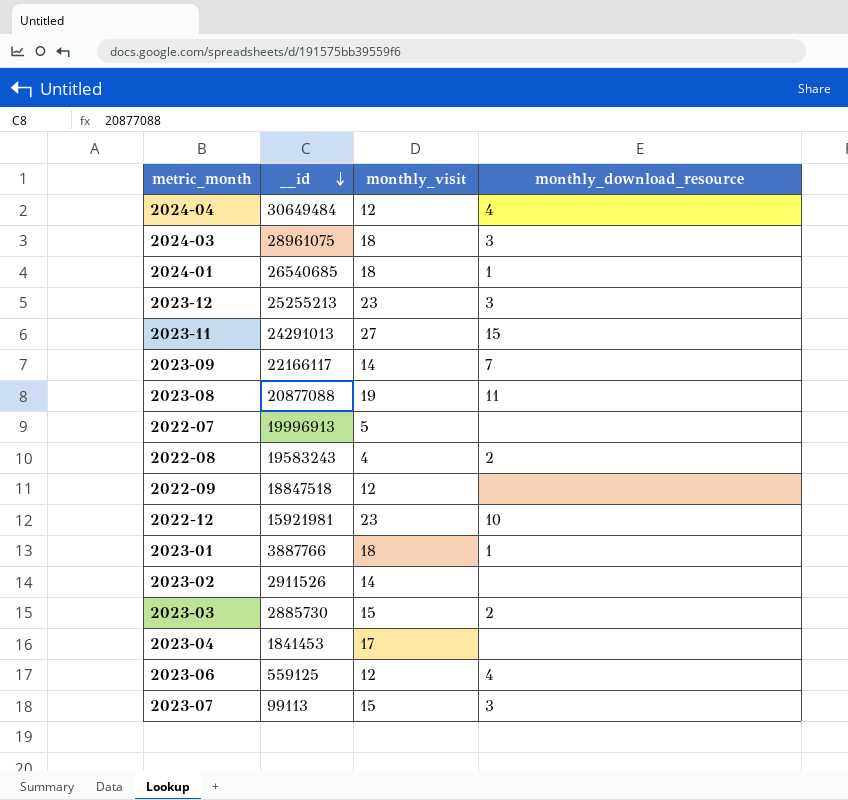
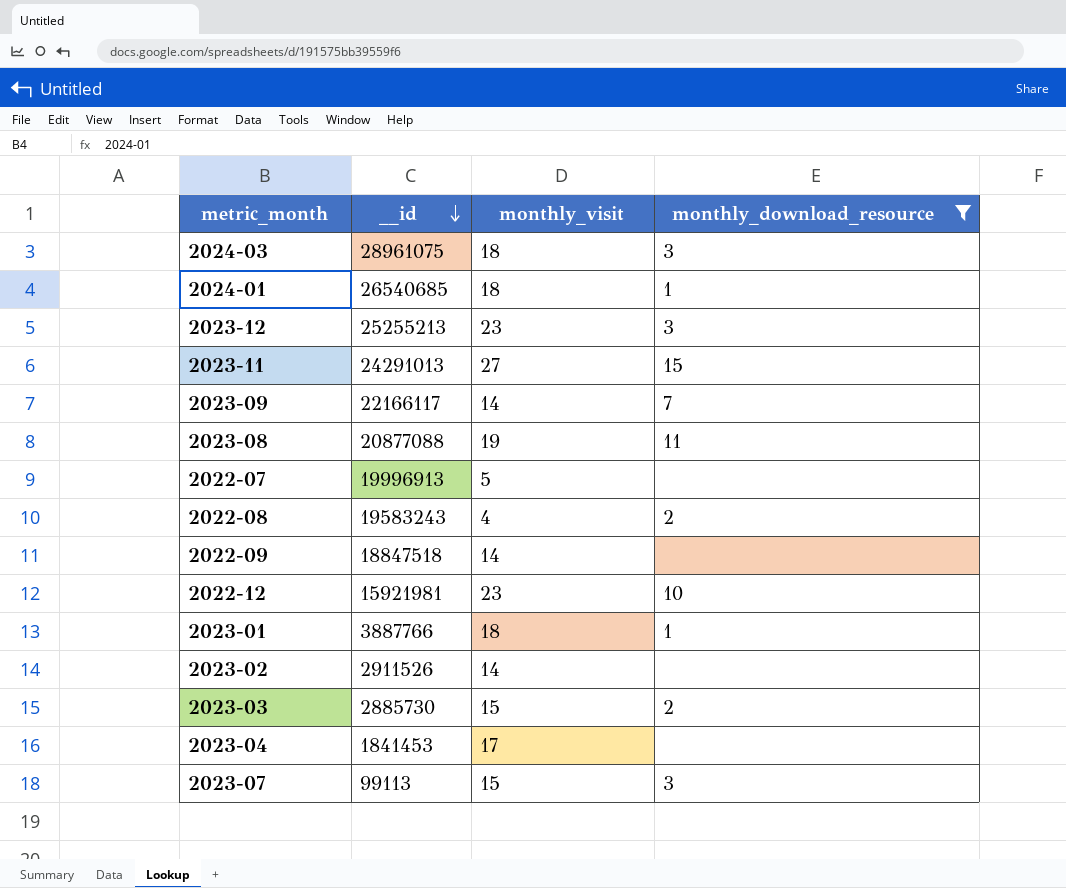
filter: none -> monthly_download_resource != 4
2022-09 | monthly_visit: 12 -> 14

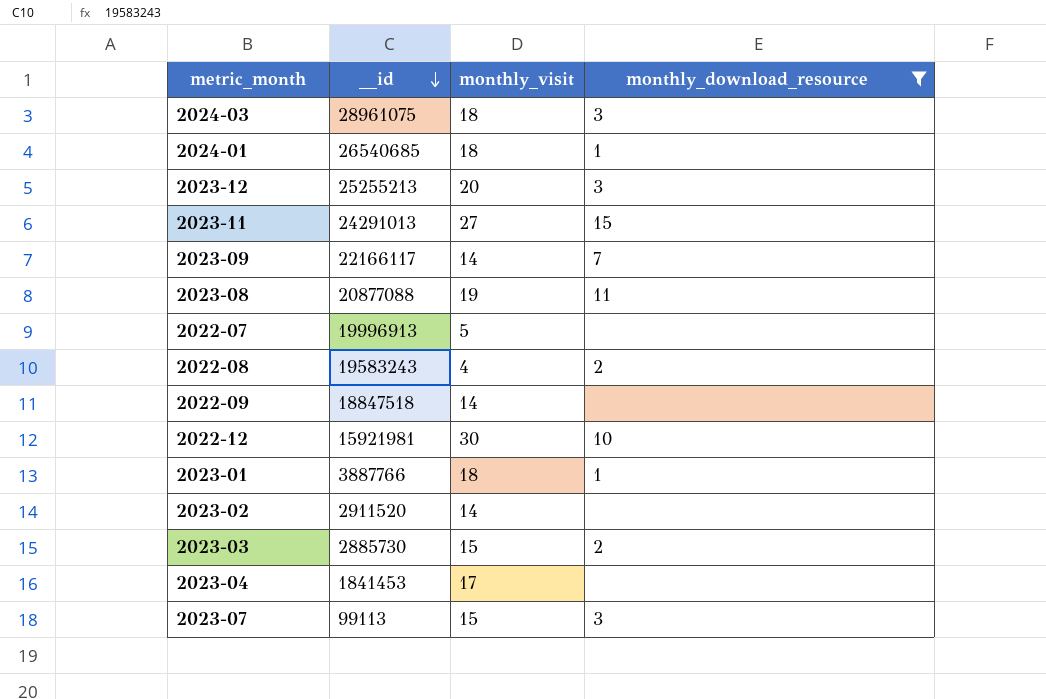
2023-12 | monthly_visit: 23 -> 20
2022-12 | monthly_visit: 23 -> 30
2023-02 | __id: 2911526 -> 2911520

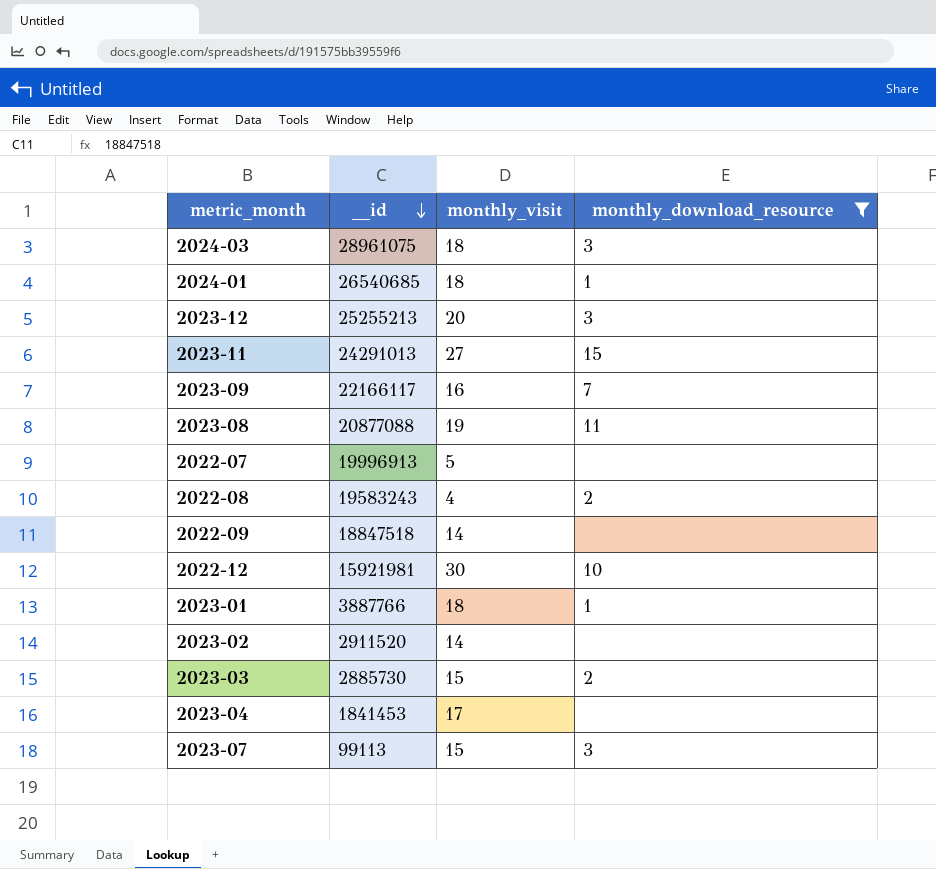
2023-09 | monthly_visit: 14 -> 16

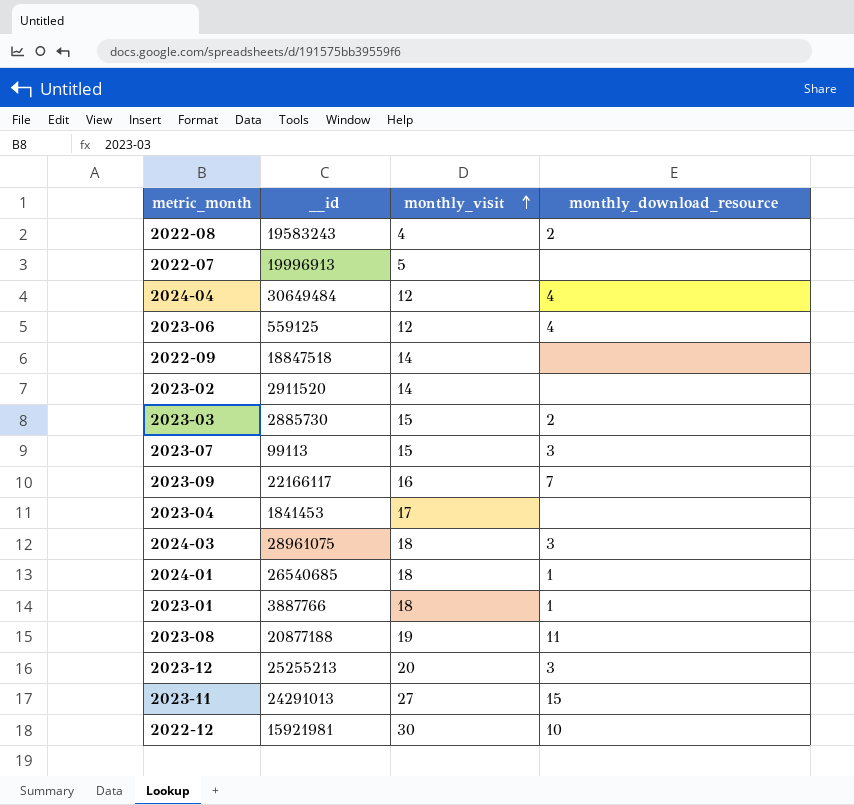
filter: monthly_download_resource != 4 -> none
row order: __id descending -> monthly_visit ascending
2023-08 | __id: 20877088 -> 20877188

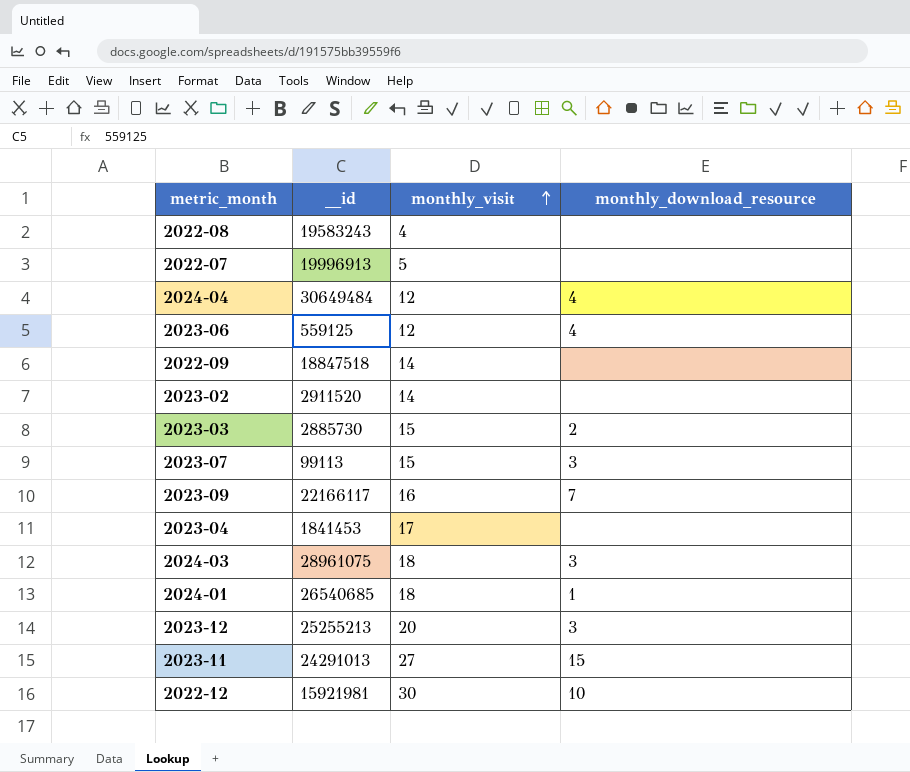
row 2023-01: 3887766 | 18 | 1 -> none
row 2023-08: 20877188 | 19 | 11 -> none
2022-08 | monthly_download_resource: 2 -> none

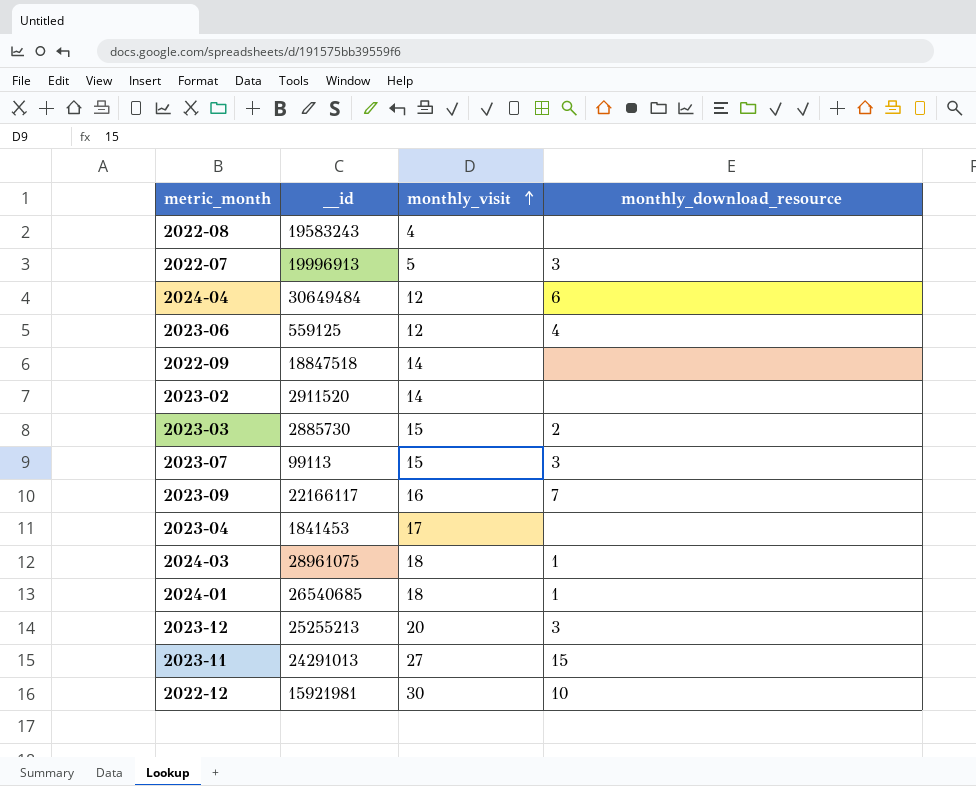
2022-07 | monthly_download_resource: none -> 3
2024-04 | monthly_download_resource: 4 -> 6
2024-03 | monthly_download_resource: 3 -> 1

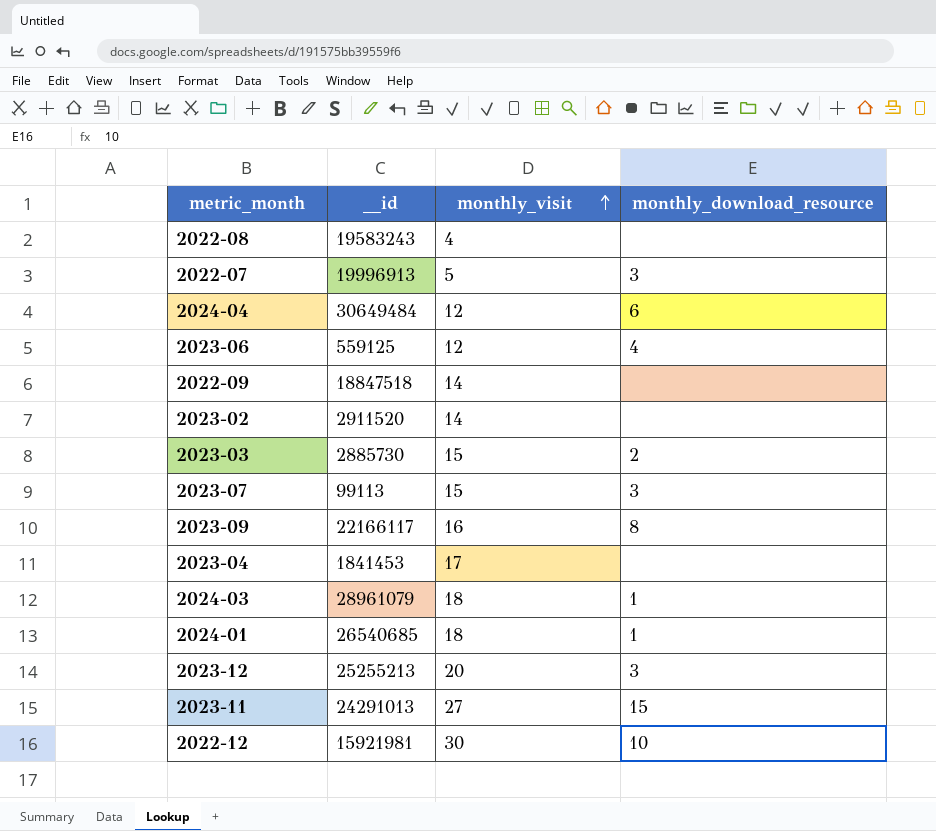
2023-09 | monthly_download_resource: 7 -> 8
2024-03 | __id: 28961075 -> 28961079

